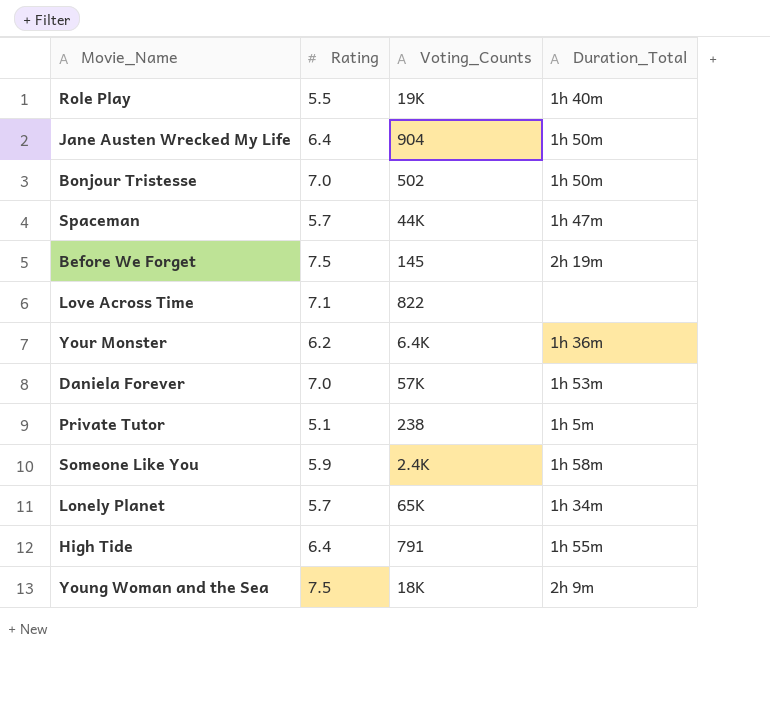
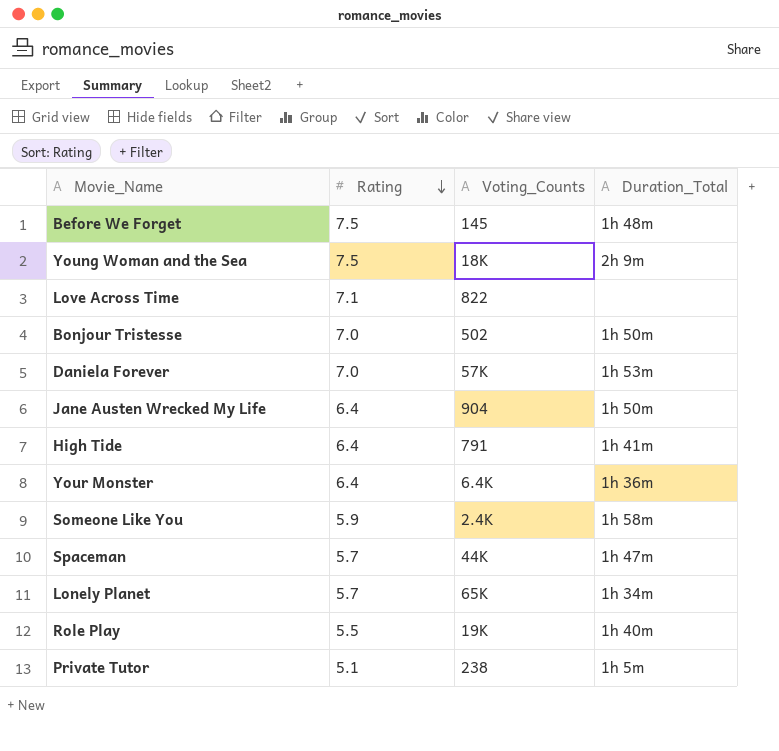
row order: none -> Rating descending
Before We Forget | Duration_Total: 2h 19m -> 1h 48m
High Tide | Duration_Total: 1h 55m -> 1h 41m
Your Monster | Rating: 6.2 -> 6.4

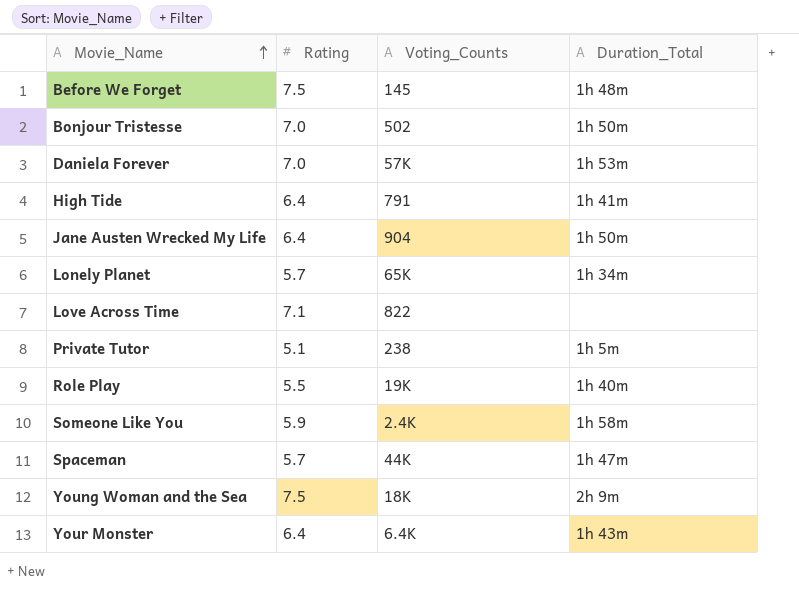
row order: Rating descending -> Movie_Name ascending
Your Monster | Duration_Total: 1h 36m -> 1h 43m

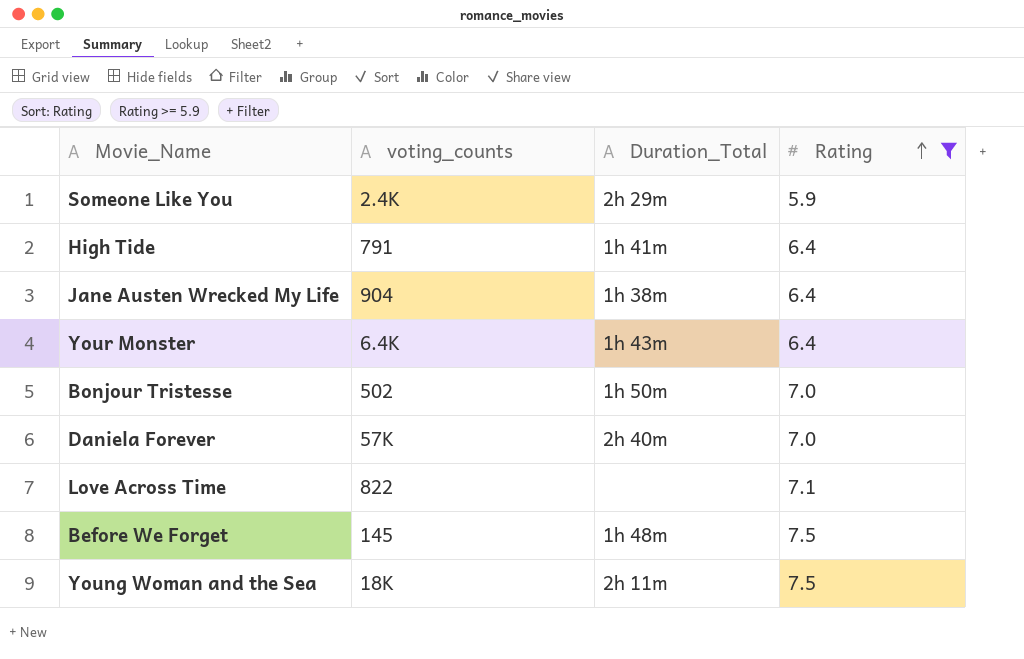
filter: none -> Rating >= 5.9
row order: Movie_Name ascending -> Rating ascending
column name: Voting_Counts -> voting_counts
column Rating | position: 2 -> 4
Someone Like You | Duration_Total: 1h 58m -> 2h 29m
Jane Austen Wrecked My Life | Duration_Total: 1h 50m -> 1h 38m
Daniela Forever | Duration_Total: 1h 53m -> 2h 40m
Young Woman and the Sea | Duration_Total: 2h 9m -> 2h 11m

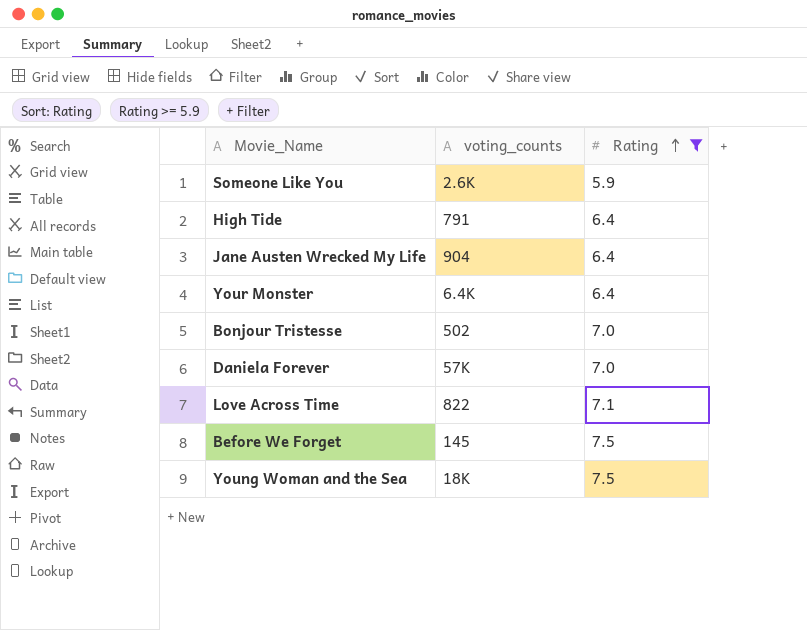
column Duration_Total | position: 3 -> none
Someone Like You | voting_counts: 2.4K -> 2.6K

